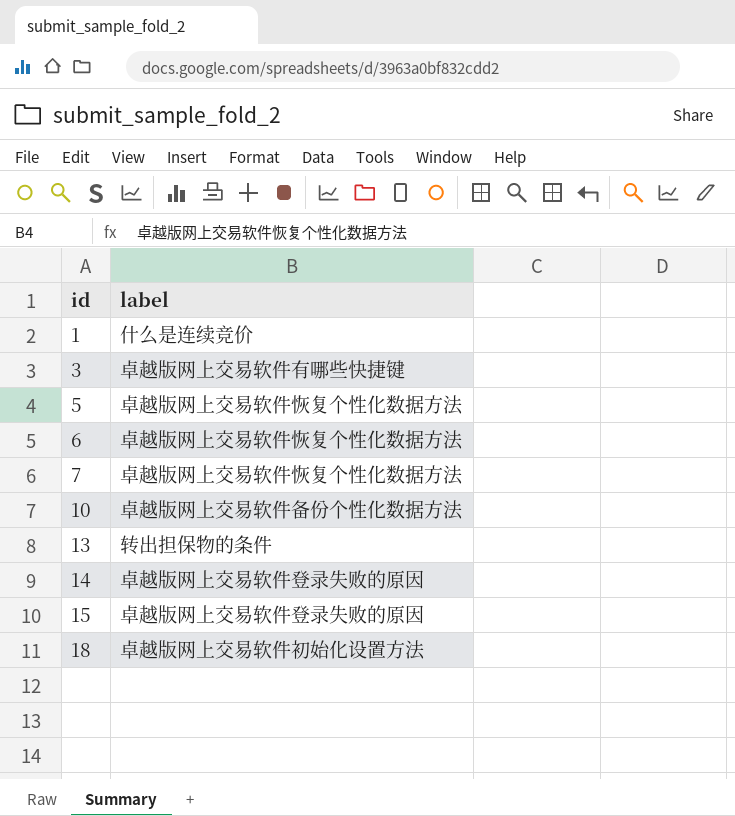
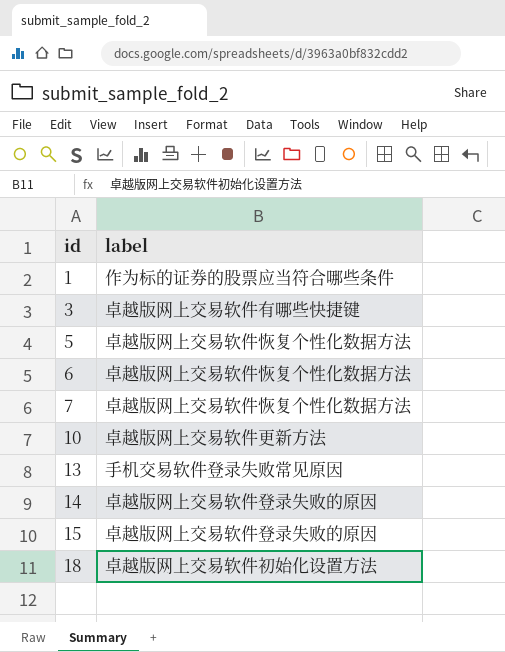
1 | label: 什么是连续竞价 -> 作为标的证券的股票应当符合哪些条件
10 | label: 卓越版网上交易软件备份个性化数据方法 -> 卓越版网上交易软件更新方法
13 | label: 转出担保物的条件 -> 手机交易软件登录失败常见原因

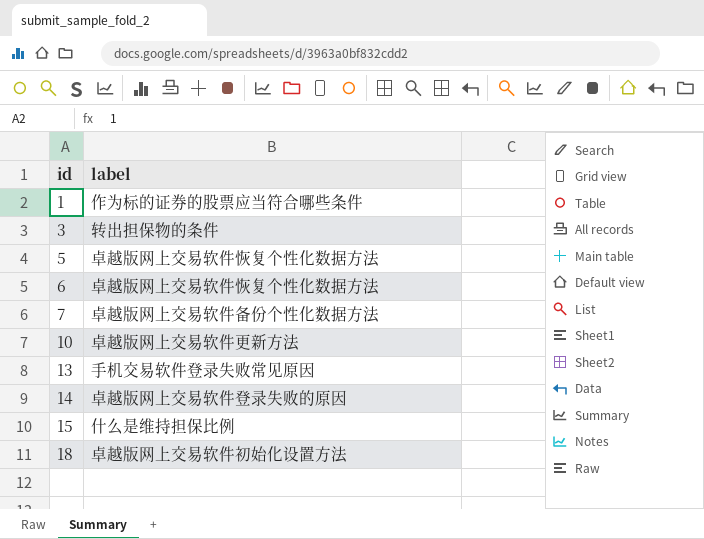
3 | label: 卓越版网上交易软件有哪些快捷键 -> 转出担保物的条件
7 | label: 卓越版网上交易软件恢复个性化数据方法 -> 卓越版网上交易软件备份个性化数据方法
15 | label: 卓越版网上交易软件登录失败的原因 -> 什么是维持担保比例

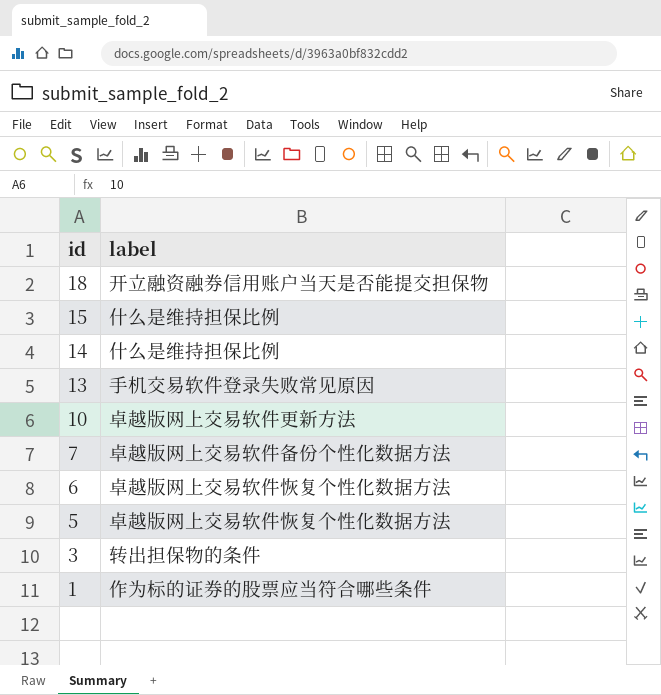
row order: id ascending -> id descending
18 | label: 卓越版网上交易软件初始化设置方法 -> 开立融资融券信用账户当天是否能提交担保物
14 | label: 卓越版网上交易软件登录失败的原因 -> 什么是维持担保比例

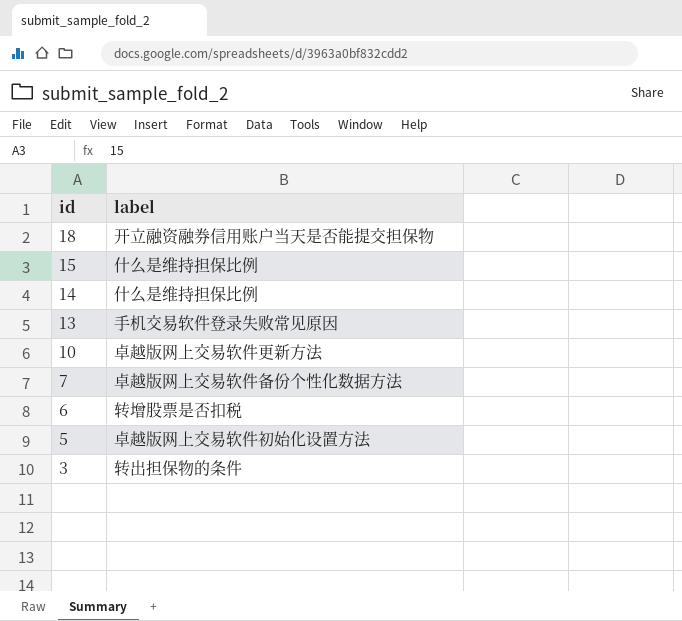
row 1: 作为标的证券的股票应当符合哪些条件 -> none
6 | label: 卓越版网上交易软件恢复个性化数据方法 -> 转增股票是否扣税
5 | label: 卓越版网上交易软件恢复个性化数据方法 -> 卓越版网上交易软件初始化设置方法

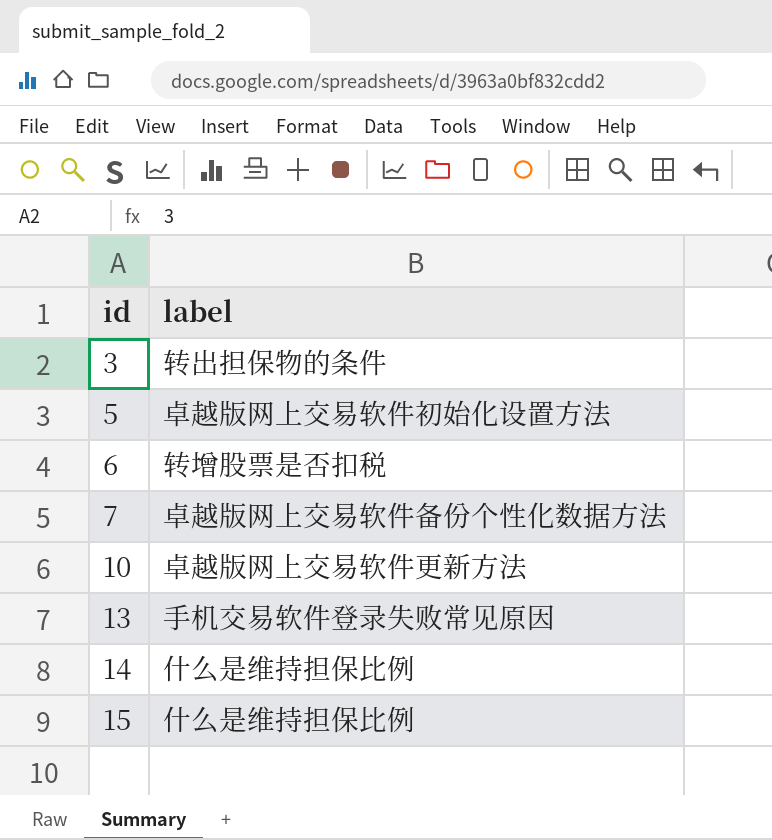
row order: id descending -> id ascending
row 18: 开立融资融券信用账户当天是否能提交担保物 -> none

